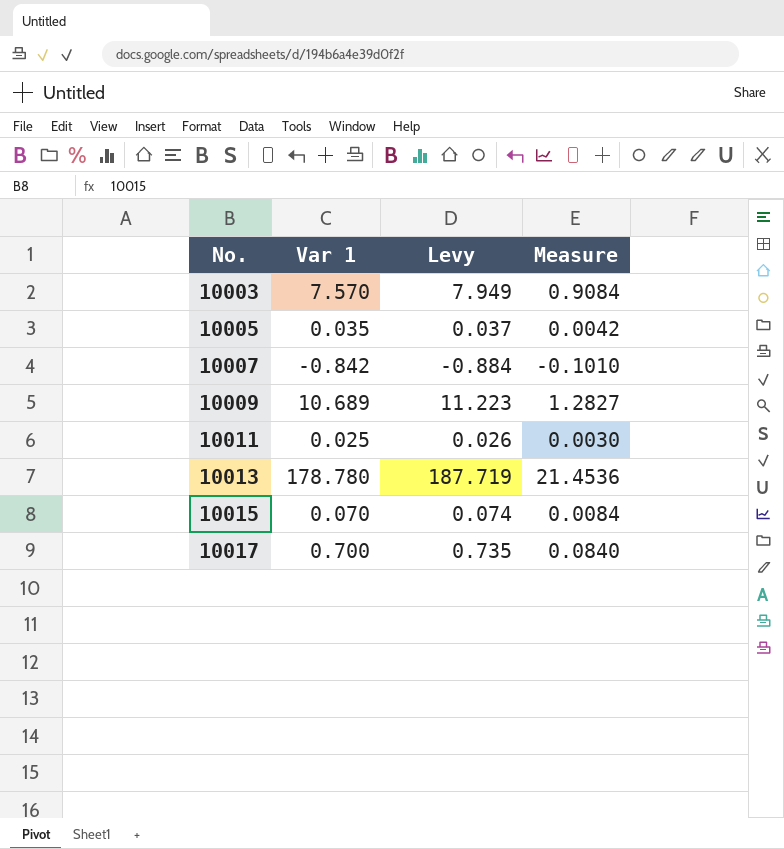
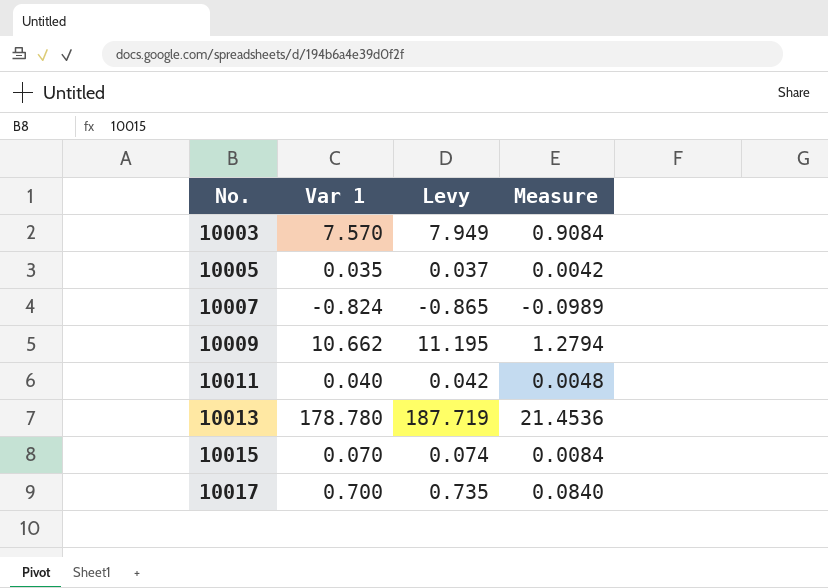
10007 | Var 1: -0.842 -> -0.824
10007 | Levy: -0.884 -> -0.865
10007 | Measure: -0.1010 -> -0.0989
10009 | Var 1: 10.689 -> 10.662
10009 | Levy: 11.223 -> 11.195
10009 | Measure: 1.2827 -> 1.2794
10011 | Var 1: 0.025 -> 0.040
10011 | Levy: 0.026 -> 0.042
10011 | Measure: 0.0030 -> 0.0048

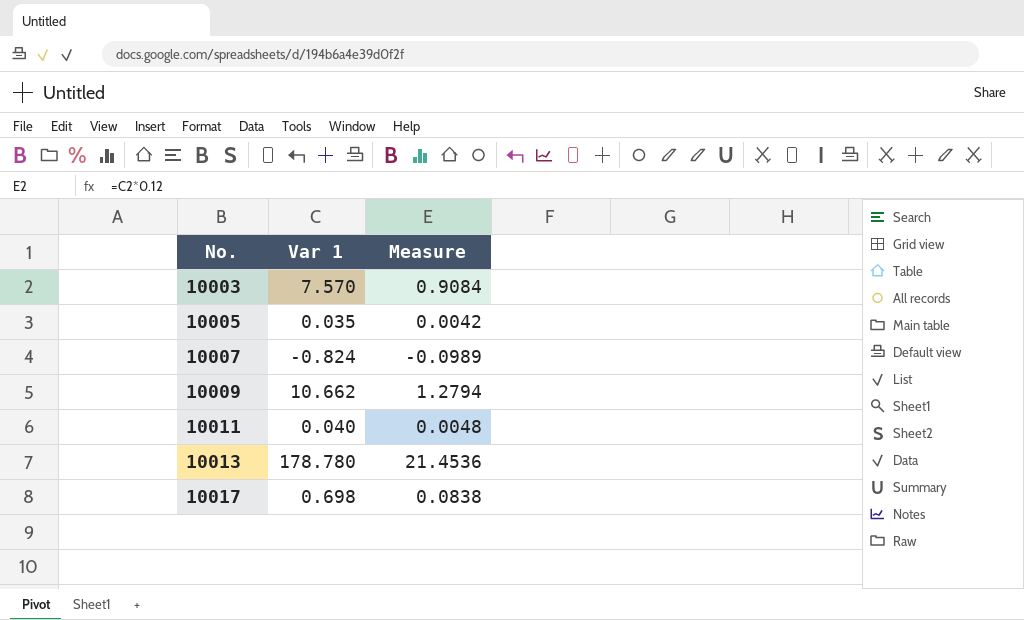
column Levy | formula: [Var 1] * 1.05 -> none
row 10015: 0.070 | 0.074 | 0.0084 -> none
10017 | Var 1: 0.700 -> 0.698
10017 | Measure: 0.0840 -> 0.0838

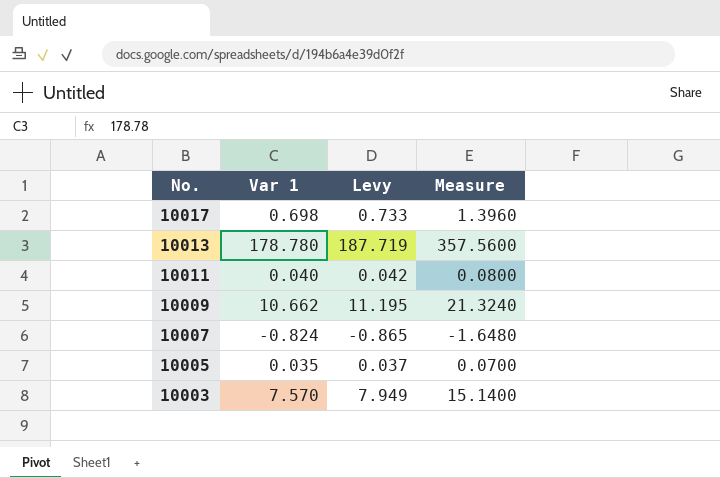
row order: No. ascending -> No. descending
column Levy | formula: none -> [Var 1] * 1.05
column Measure | formula: [Var 1] * 0.12 -> [Var 1] * 2

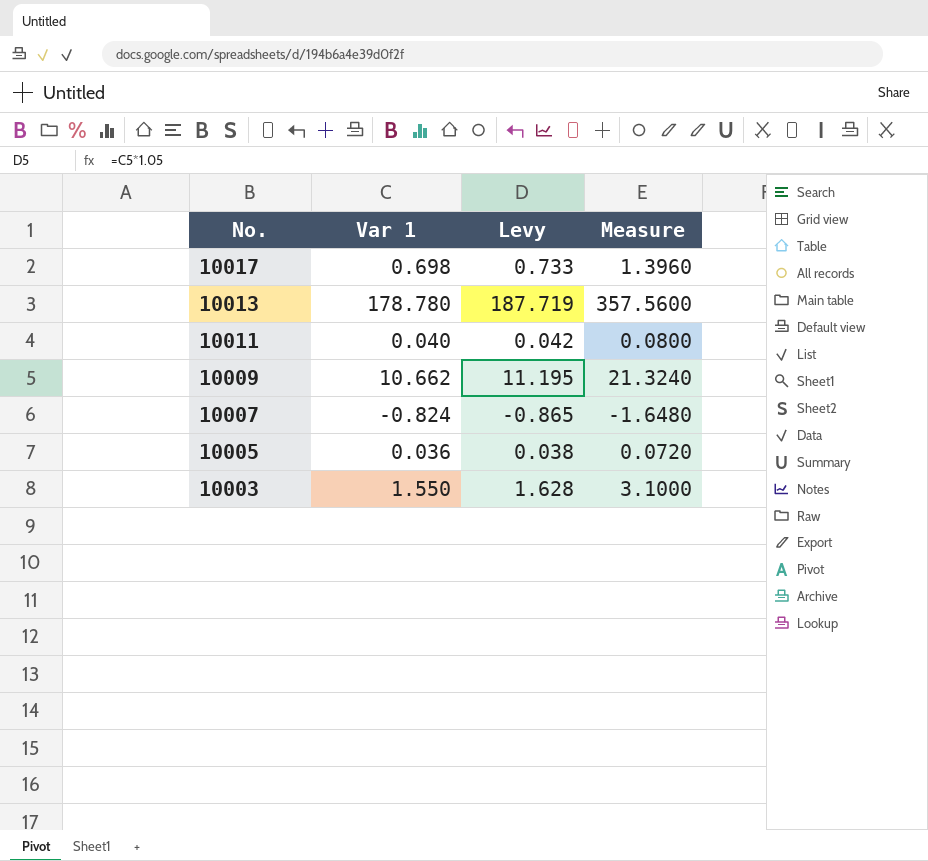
10005 | Var 1: 0.035 -> 0.036
10005 | Levy: 0.037 -> 0.038
10005 | Measure: 0.0700 -> 0.0720
10003 | Var 1: 7.570 -> 1.550
10003 | Levy: 7.949 -> 1.628
10003 | Measure: 15.1400 -> 3.1000

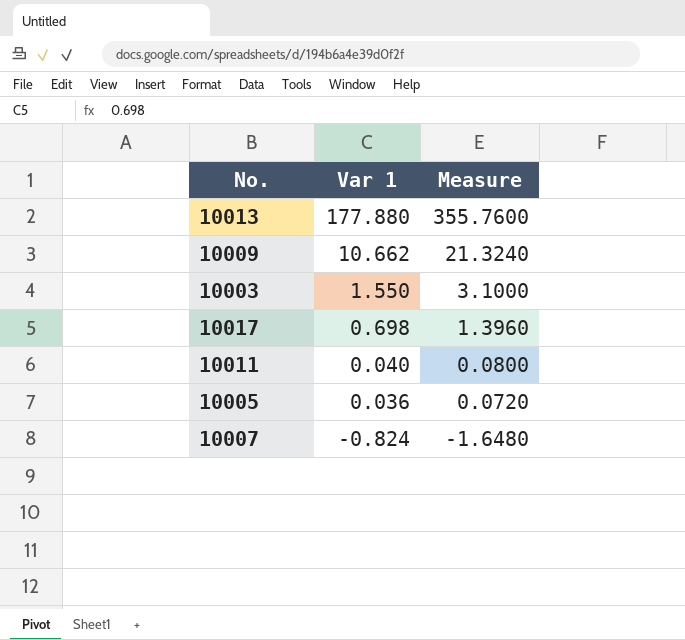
row order: No. descending -> Var 1 descending
column Levy | formula: [Var 1] * 1.05 -> none
10013 | Var 1: 178.780 -> 177.880
10013 | Measure: 357.5600 -> 355.7600

